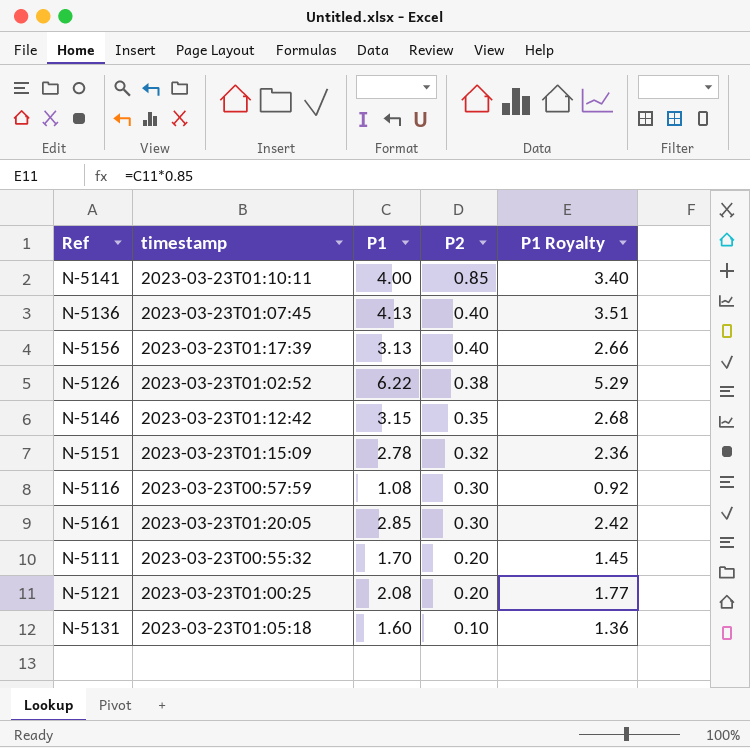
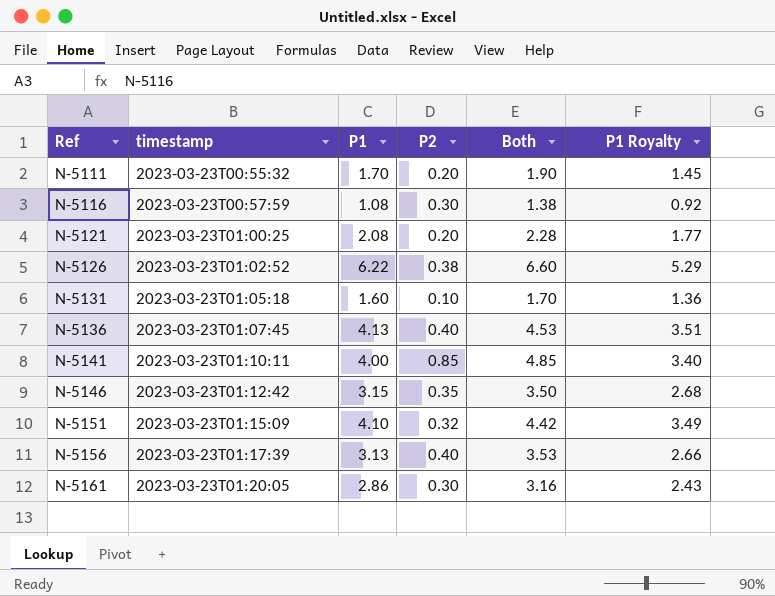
row order: P2 descending -> Ref ascending
column Both | formula: none -> [P1] + [P2]
N-5151 | P1: 2.78 -> 4.10
N-5151 | P1 Royalty: 2.36 -> 3.49
N-5161 | P1: 2.85 -> 2.86
N-5161 | P1 Royalty: 2.42 -> 2.43

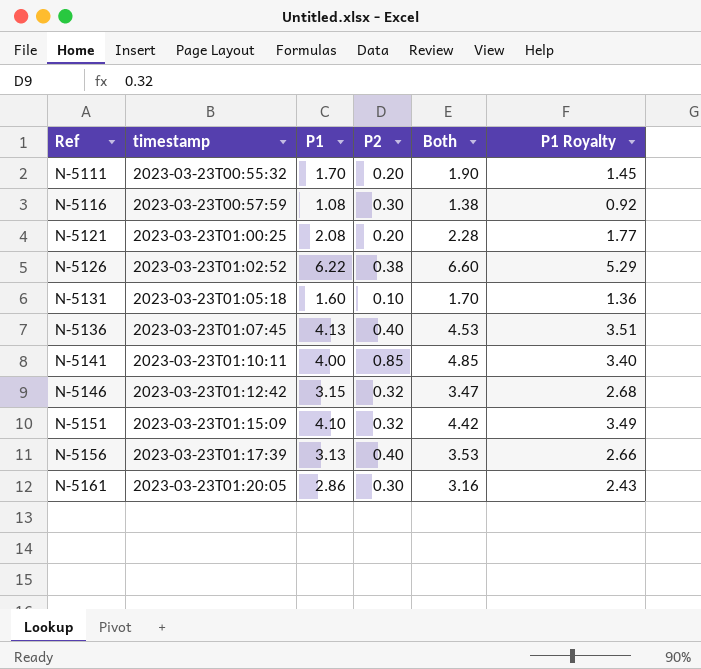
N-5146 | P2: 0.35 -> 0.32
N-5146 | Both: 3.50 -> 3.47

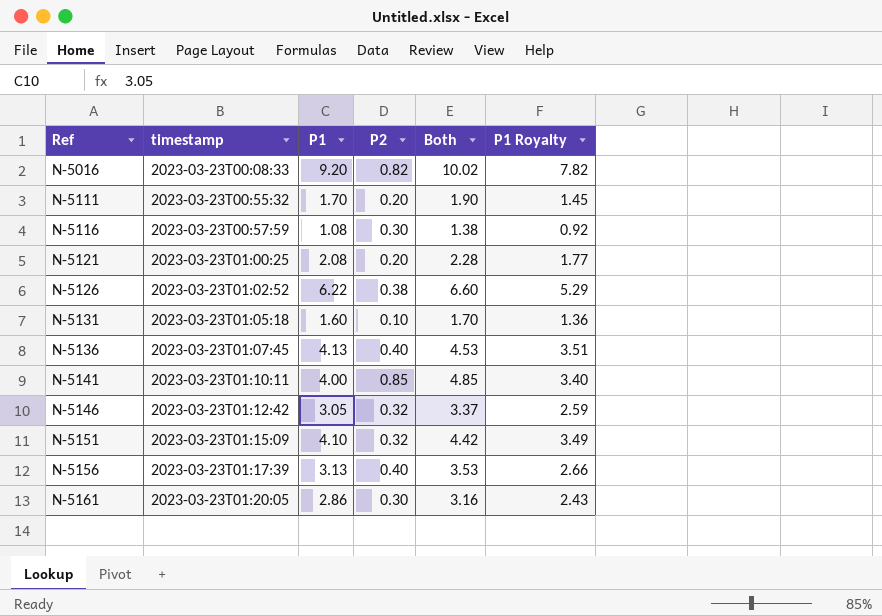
row N-5016: none -> 2023-03-23T00:08:33 | 9.20 | 0.82 | 10.02 | 7.82
N-5146 | P1: 3.15 -> 3.05
N-5146 | Both: 3.47 -> 3.37
N-5146 | P1 Royalty: 2.68 -> 2.59

